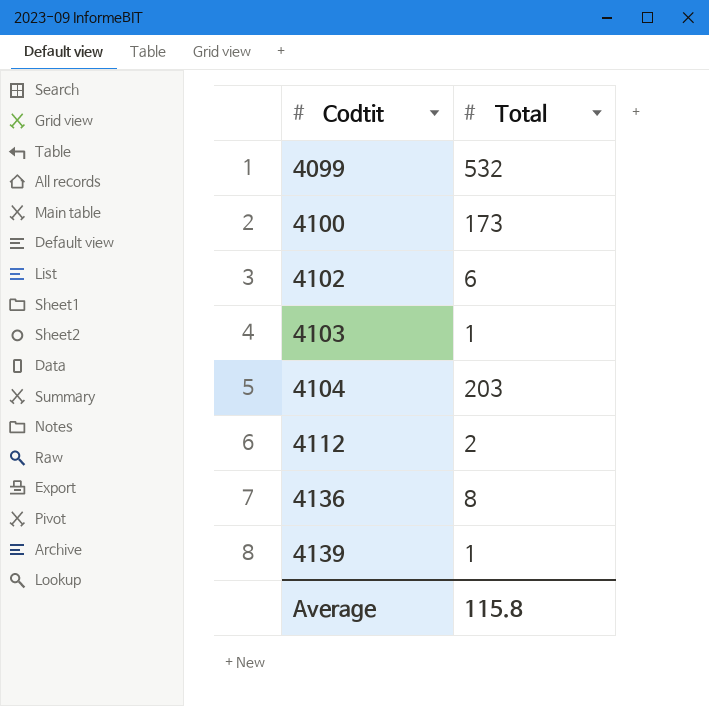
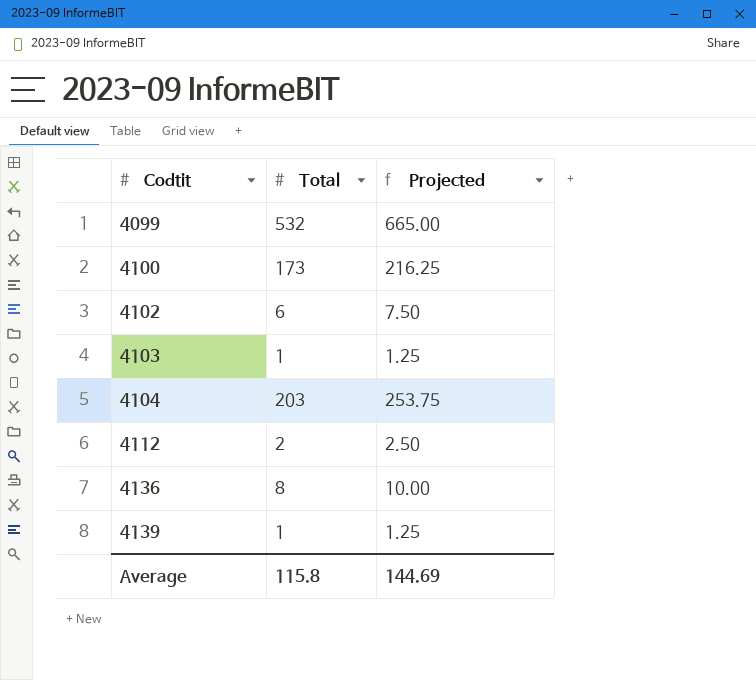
column Projected | formula: none -> [Total] * 1.25

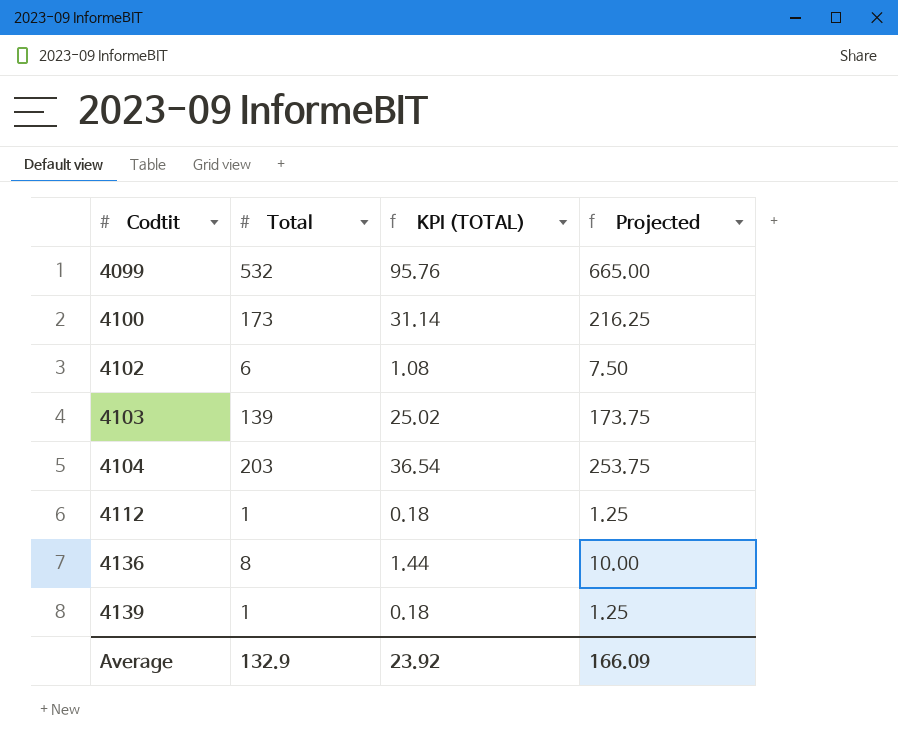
column KPI (TOTAL) | formula: none -> [Total] * 0.18
4103 | Total: 1 -> 139
4103 | Projected: 1.25 -> 173.75
4112 | Total: 2 -> 1
4112 | Projected: 2.50 -> 1.25
Average | Total: 115.8 -> 132.9
Average | Projected: 144.69 -> 166.09

